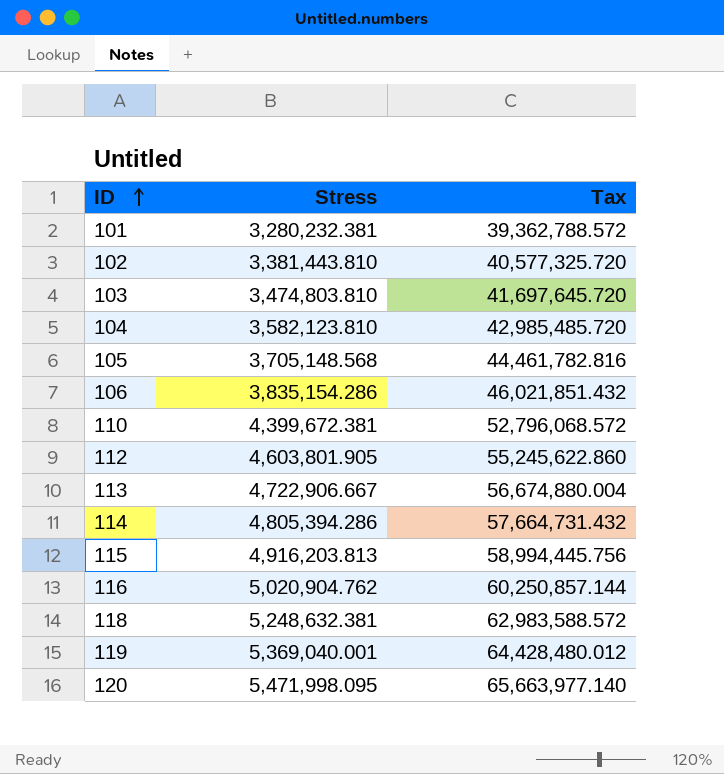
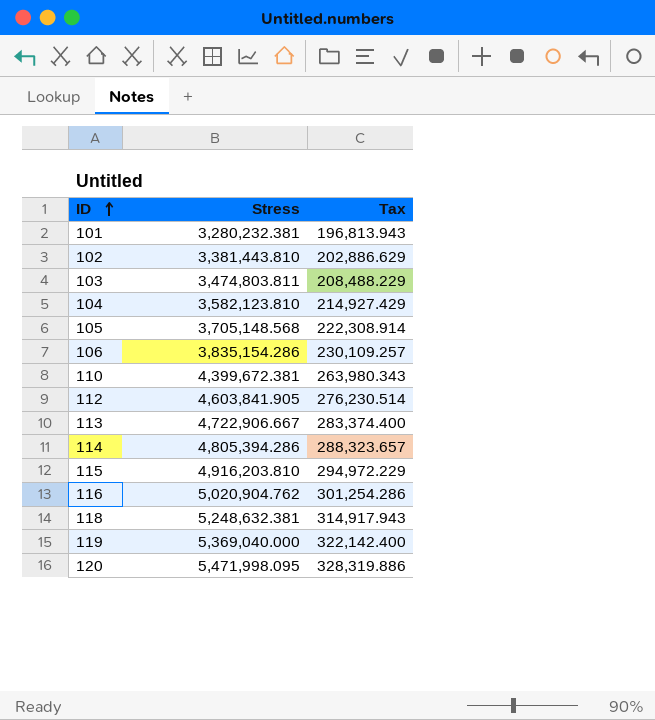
column Tax | formula: [Stress] * 12 -> [Stress] * 0.06
103 | Stress: 3,474,803.810 -> 3,474,803.811
112 | Stress: 4,603,801.905 -> 4,603,841.905
115 | Stress: 4,916,203.813 -> 4,916,203.810
119 | Stress: 5,369,040.001 -> 5,369,040.000

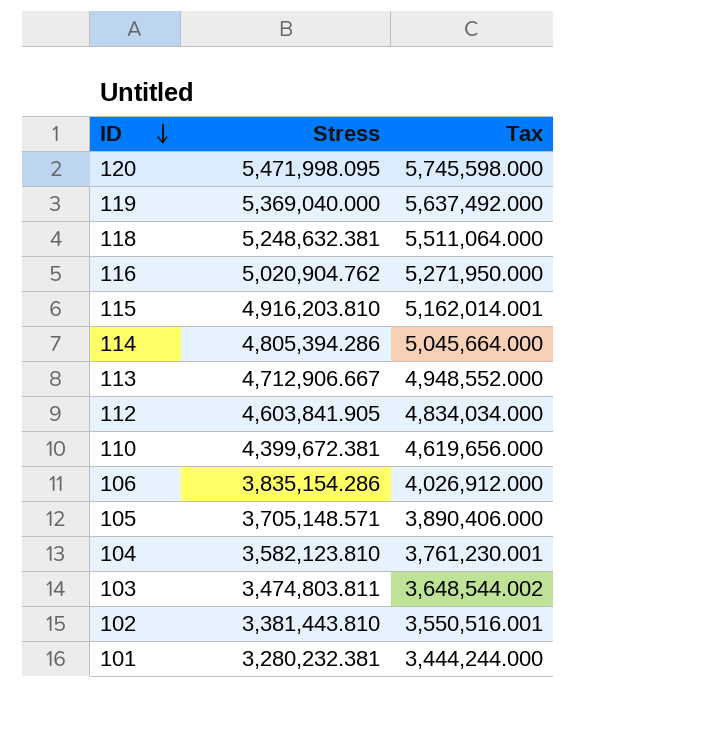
row order: ID ascending -> ID descending
column Tax | formula: [Stress] * 0.06 -> [Stress] * 1.05
113 | Stress: 4,722,906.667 -> 4,712,906.667
105 | Stress: 3,705,148.568 -> 3,705,148.571

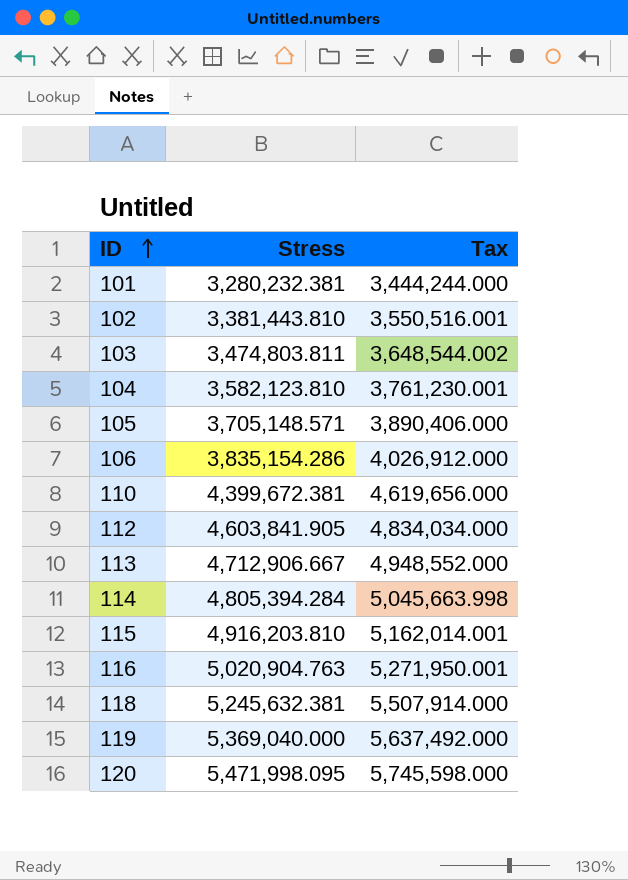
row order: ID descending -> ID ascending
114 | Stress: 4,805,394.286 -> 4,805,394.284
114 | Tax: 5,045,664.000 -> 5,045,663.998
116 | Stress: 5,020,904.762 -> 5,020,904.763
116 | Tax: 5,271,950.000 -> 5,271,950.001
118 | Stress: 5,248,632.381 -> 5,245,632.381
118 | Tax: 5,511,064.000 -> 5,507,914.000

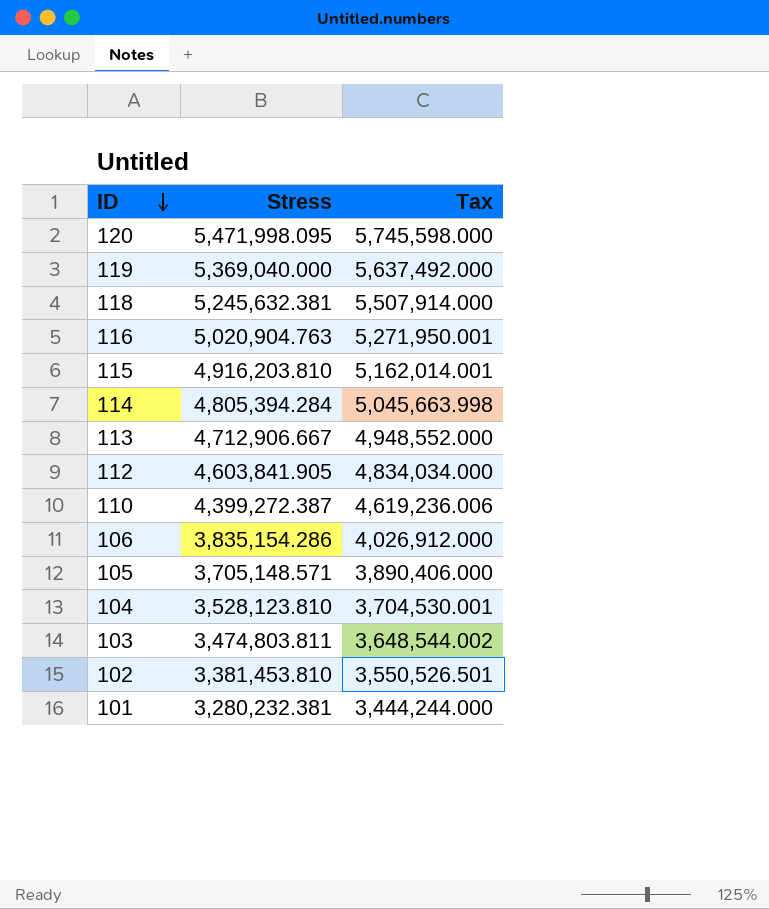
row order: ID ascending -> ID descending
110 | Stress: 4,399,672.381 -> 4,399,272.387
110 | Tax: 4,619,656.000 -> 4,619,236.006
104 | Stress: 3,582,123.810 -> 3,528,123.810
104 | Tax: 3,761,230.001 -> 3,704,530.001
102 | Stress: 3,381,443.810 -> 3,381,453.810
102 | Tax: 3,550,516.001 -> 3,550,526.501

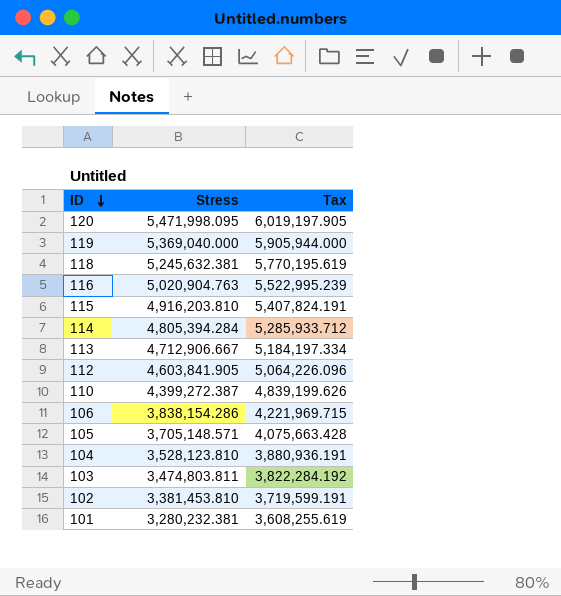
column Tax | formula: [Stress] * 1.05 -> [Stress] * 1.1
106 | Stress: 3,835,154.286 -> 3,838,154.286

